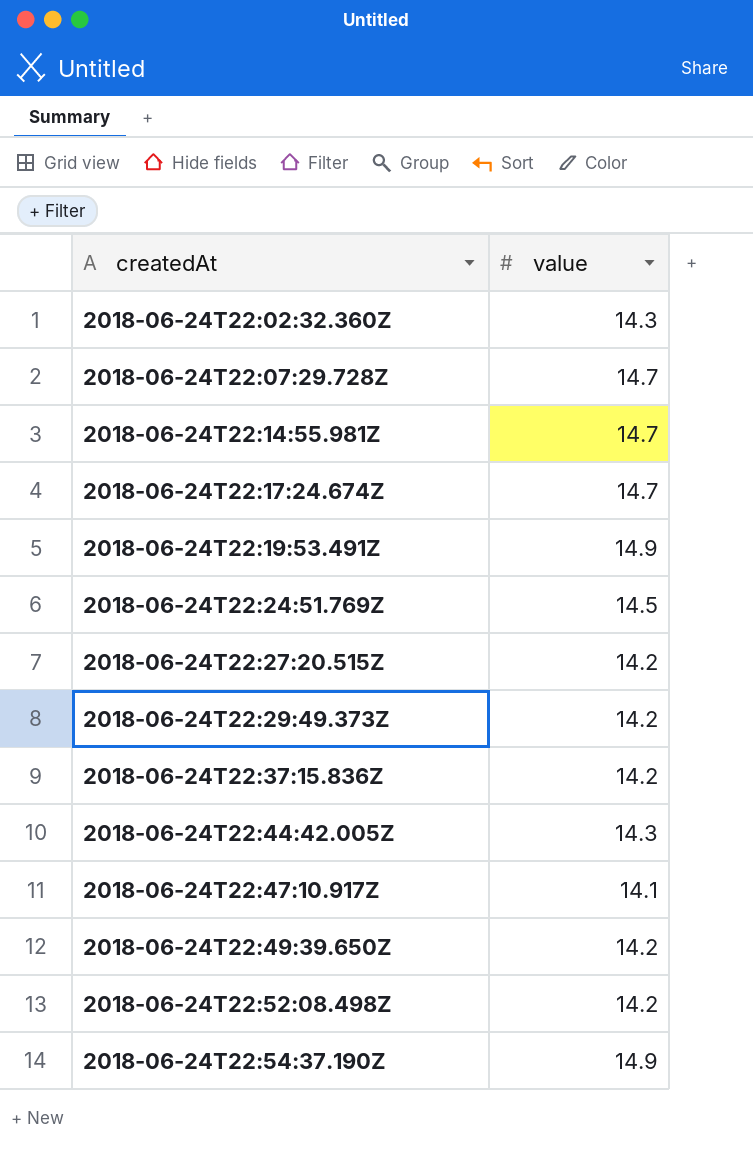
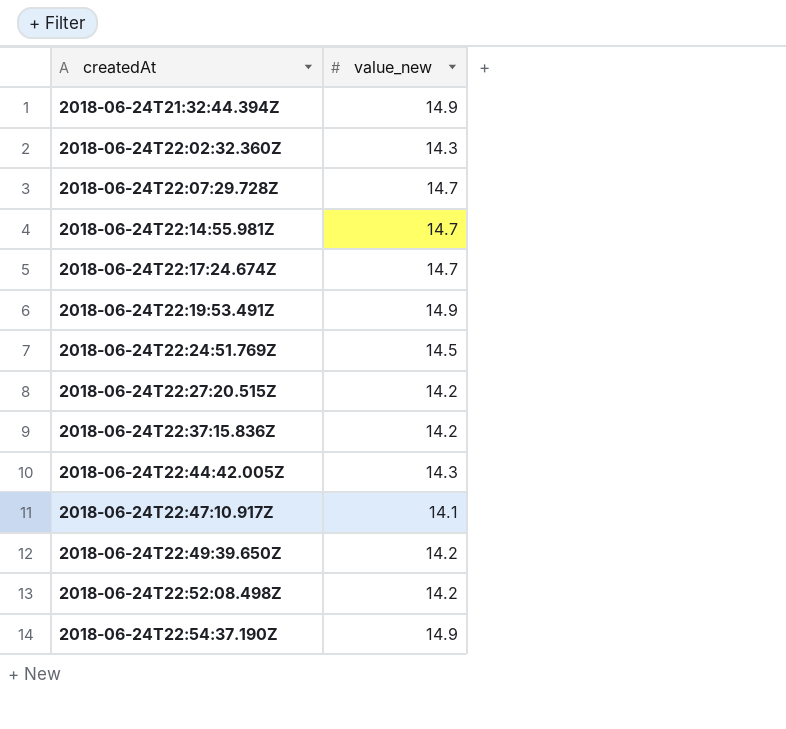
column name: value -> value_new
row 2018-06-24T22:29:49.373Z: 14.2 -> none
row 2018-06-24T21:32:44.394Z: none -> 14.9

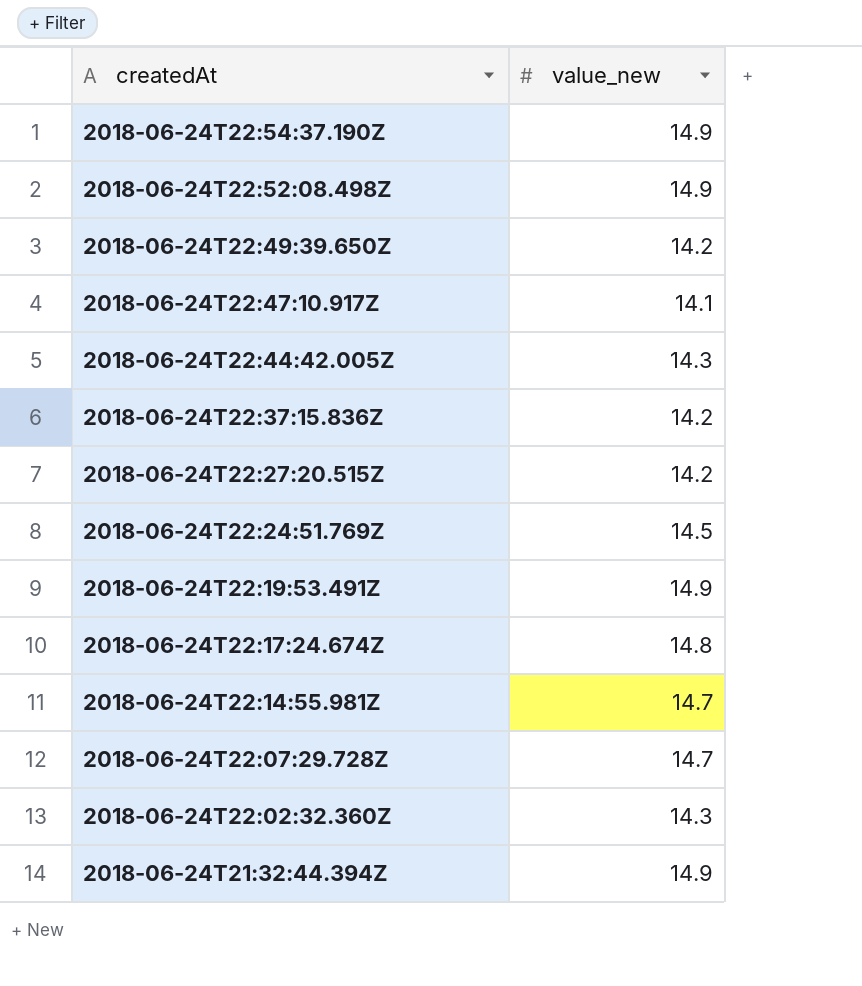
row order: createdAt ascending -> createdAt descending
2018-06-24T22:52:08.498Z | value_new: 14.2 -> 14.9
2018-06-24T22:17:24.674Z | value_new: 14.7 -> 14.8

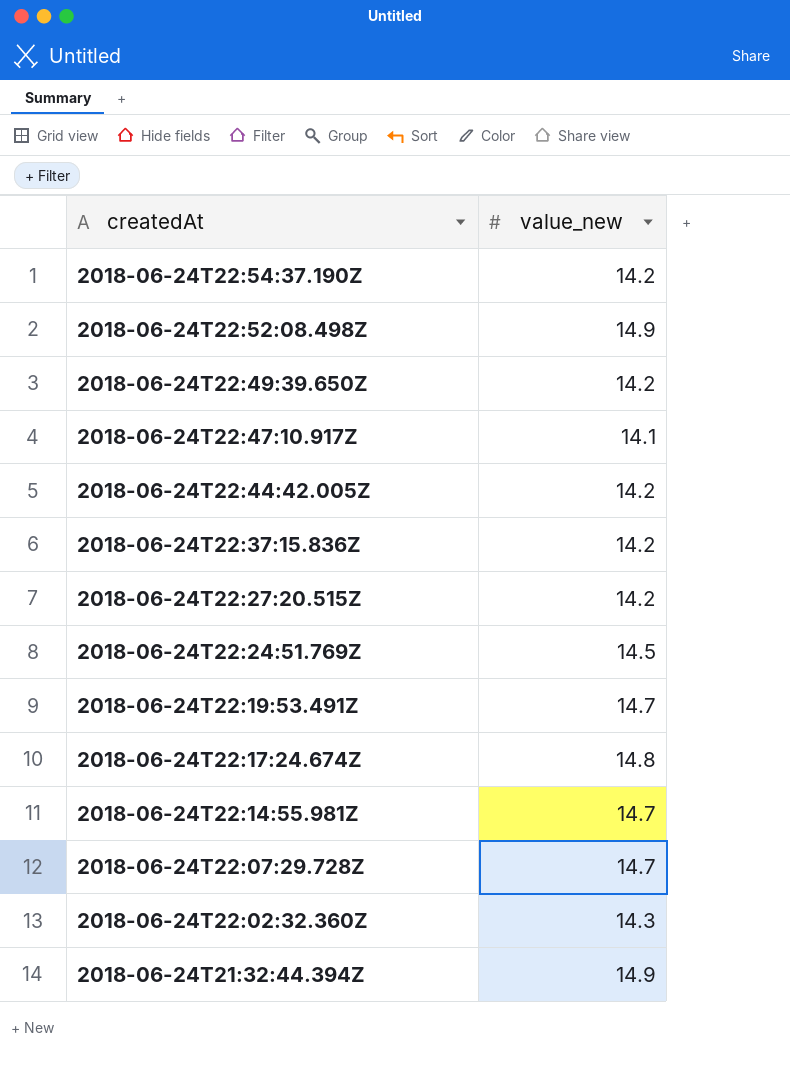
2018-06-24T22:54:37.190Z | value_new: 14.9 -> 14.2
2018-06-24T22:44:42.005Z | value_new: 14.3 -> 14.2
2018-06-24T22:19:53.491Z | value_new: 14.9 -> 14.7

